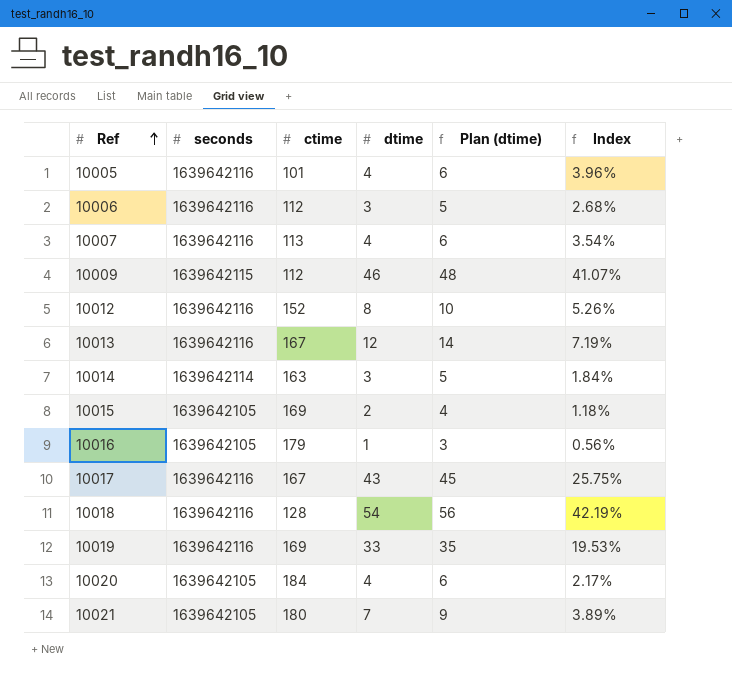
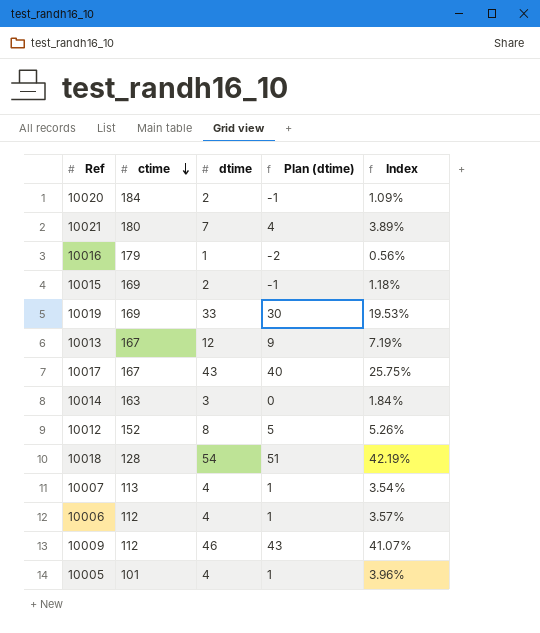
row order: Ref ascending -> ctime descending
column seconds | position: 2 -> none
column Plan (dtime) | formula: [dtime] + 2 -> [dtime] - 3
10020 | dtime: 4 -> 2
10020 | Index: 2.17% -> 1.09%
10006 | dtime: 3 -> 4
10006 | Index: 2.68% -> 3.57%

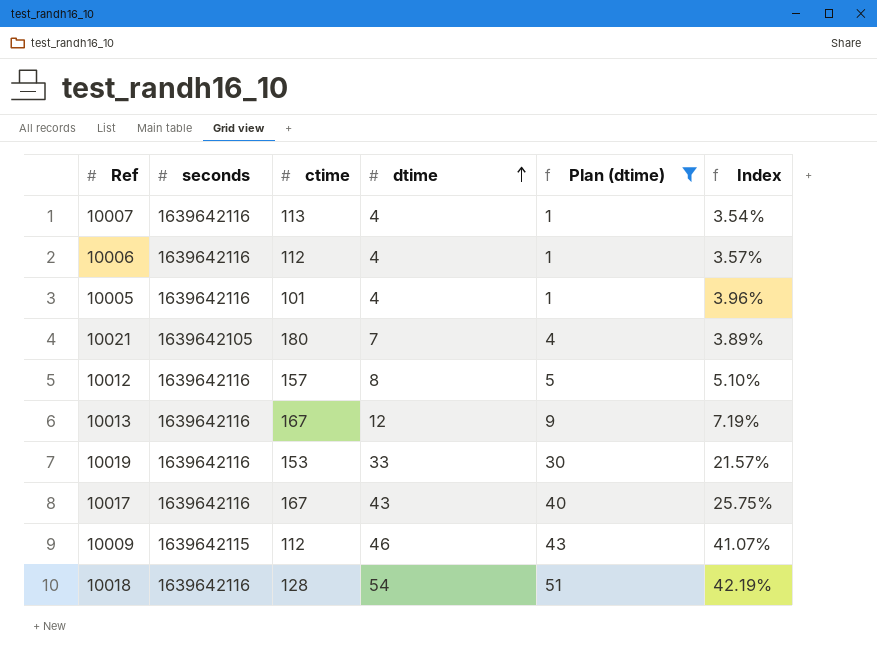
filter: none -> Plan (dtime) >= 1
row order: ctime descending -> dtime ascending
column seconds | position: none -> 2
10012 | ctime: 152 -> 157
10012 | Index: 5.26% -> 5.10%
10019 | ctime: 169 -> 153
10019 | Index: 19.53% -> 21.57%

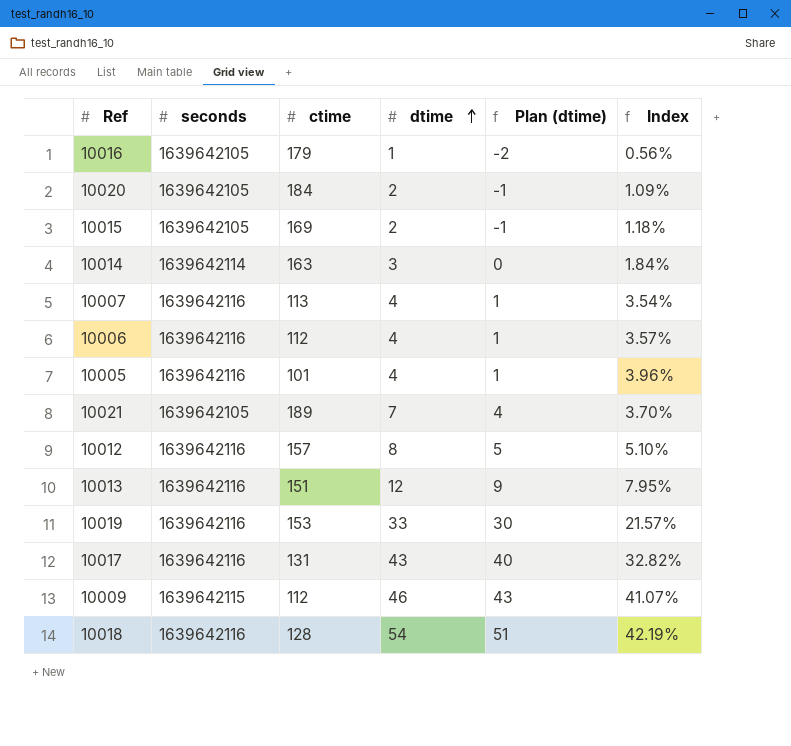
filter: Plan (dtime) >= 1 -> none
10021 | ctime: 180 -> 189
10021 | Index: 3.89% -> 3.70%
10013 | ctime: 167 -> 151
10013 | Index: 7.19% -> 7.95%
10017 | ctime: 167 -> 131
10017 | Index: 25.75% -> 32.82%

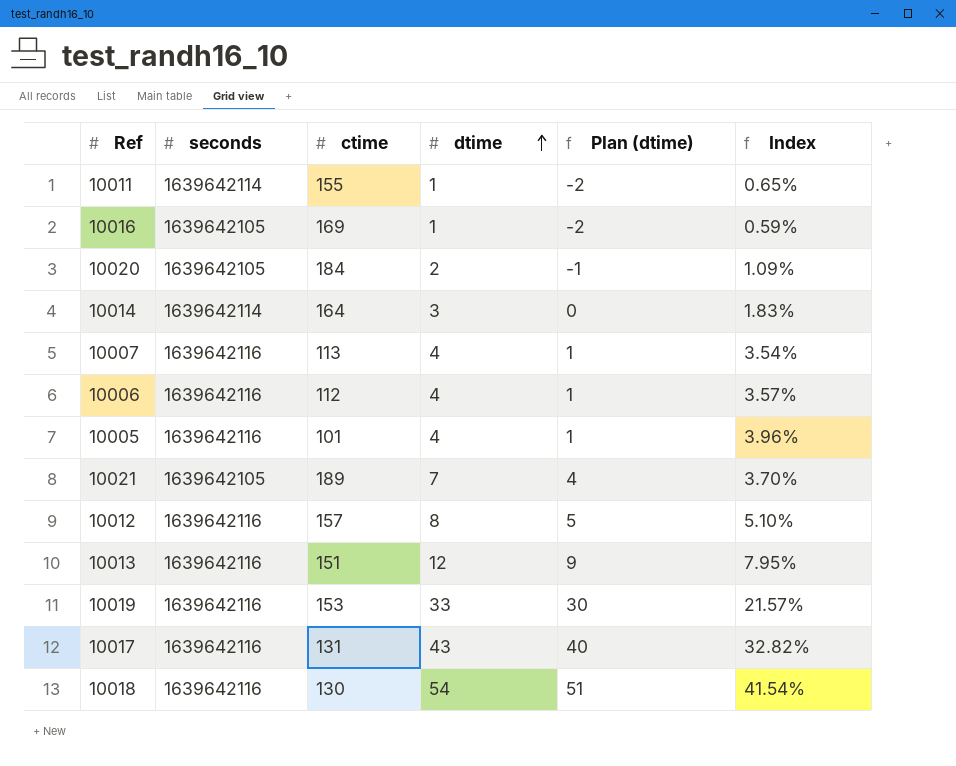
row 10015: 1639642105 | 169 | 2 | -1 | 1.18% -> none
row 10009: 1639642115 | 112 | 46 | 43 | 41.07% -> none
row 10011: none -> 1639642114 | 155 | 1 | -2 | 0.65%
10016 | ctime: 179 -> 169
10016 | Index: 0.56% -> 0.59%
10014 | ctime: 163 -> 164
10014 | Index: 1.84% -> 1.83%
10018 | ctime: 128 -> 130
10018 | Index: 42.19% -> 41.54%

